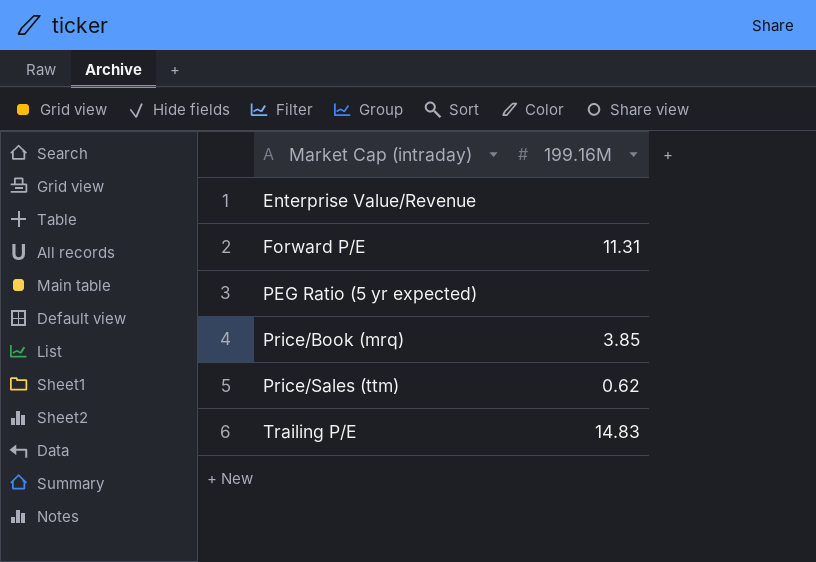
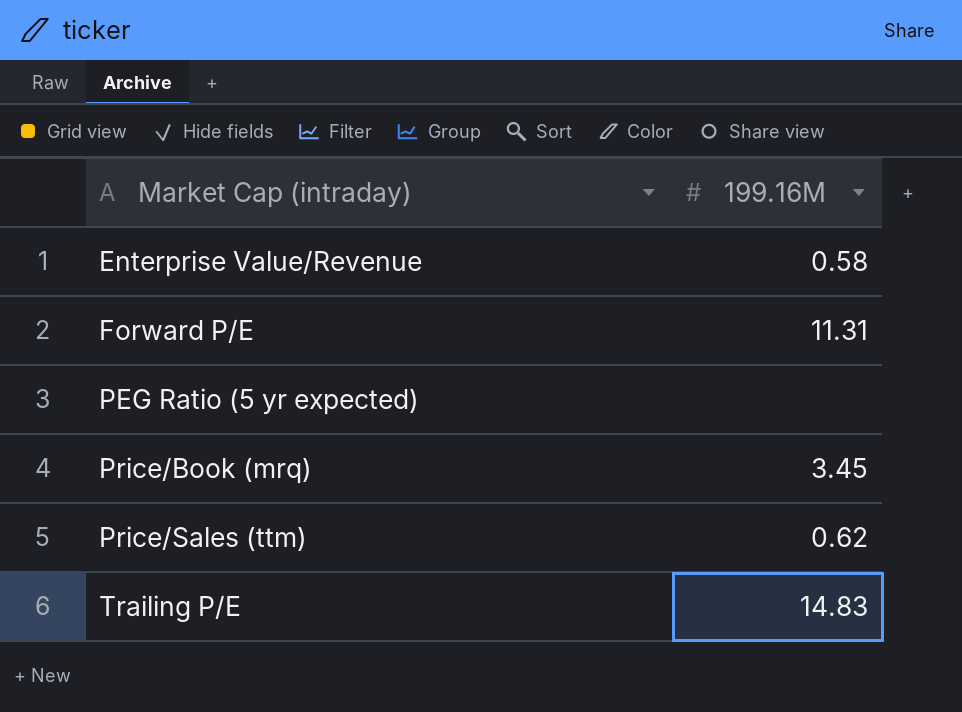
Enterprise Value/Revenue | 199.16M: none -> 0.58
Price/Book (mrq) | 199.16M: 3.85 -> 3.45

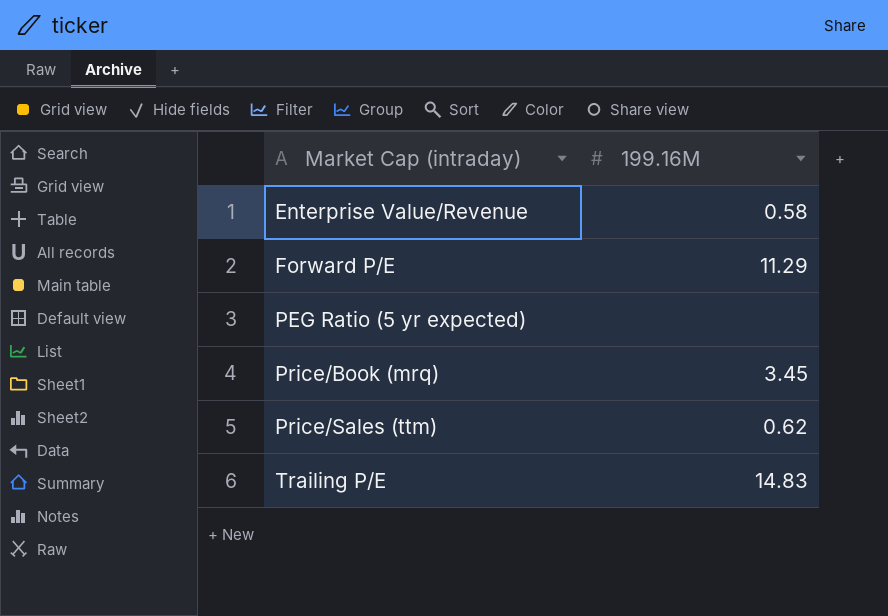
Forward P/E | 199.16M: 11.31 -> 11.29

